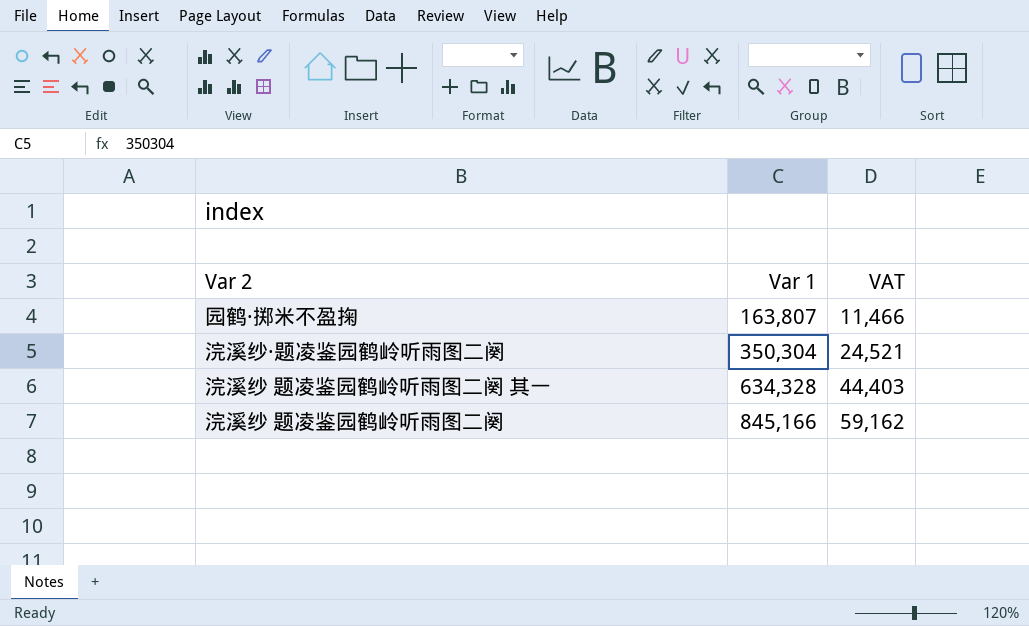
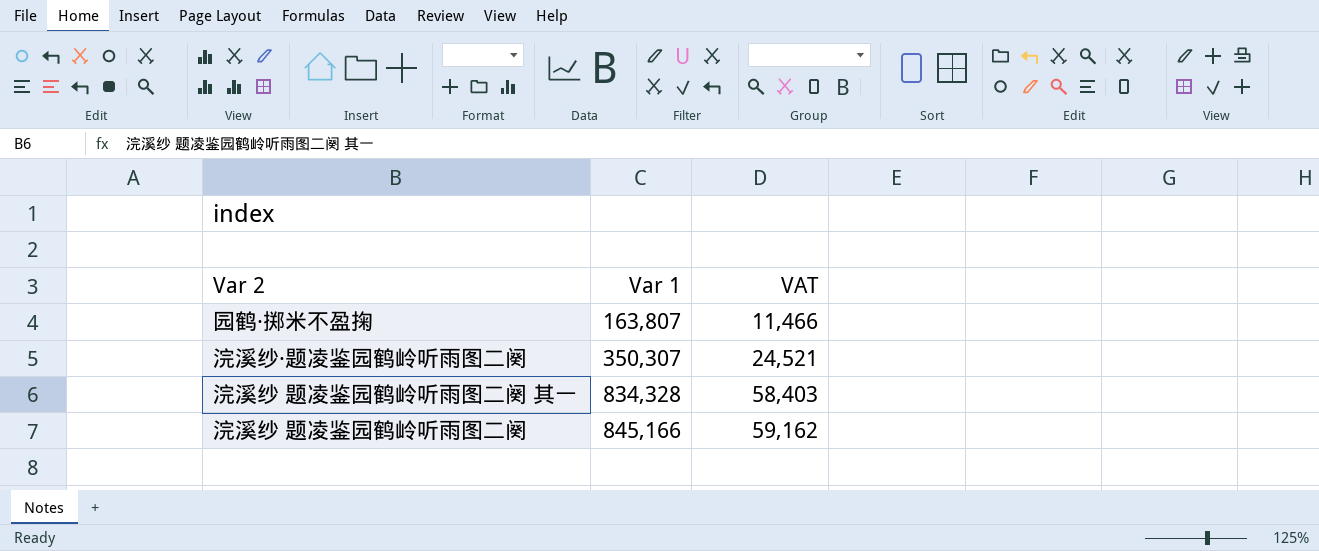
浣溪纱·题凌鉴园鹤岭听雨图二阕 | Var 1: 350,304 -> 350,307
浣溪纱 题凌鉴园鹤岭听雨图二阕 其一 | Var 1: 634,328 -> 834,328
浣溪纱 题凌鉴园鹤岭听雨图二阕 其一 | VAT: 44,403 -> 58,403

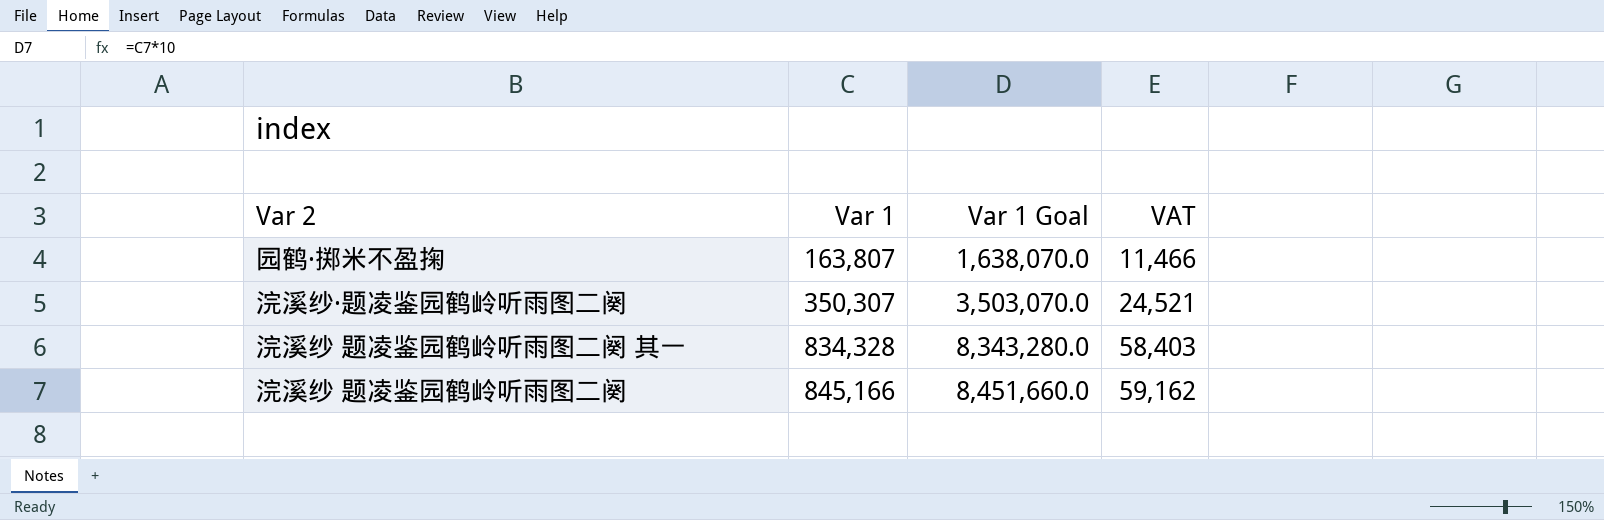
column Var 1 Goal | formula: none -> [Var 1] * 10

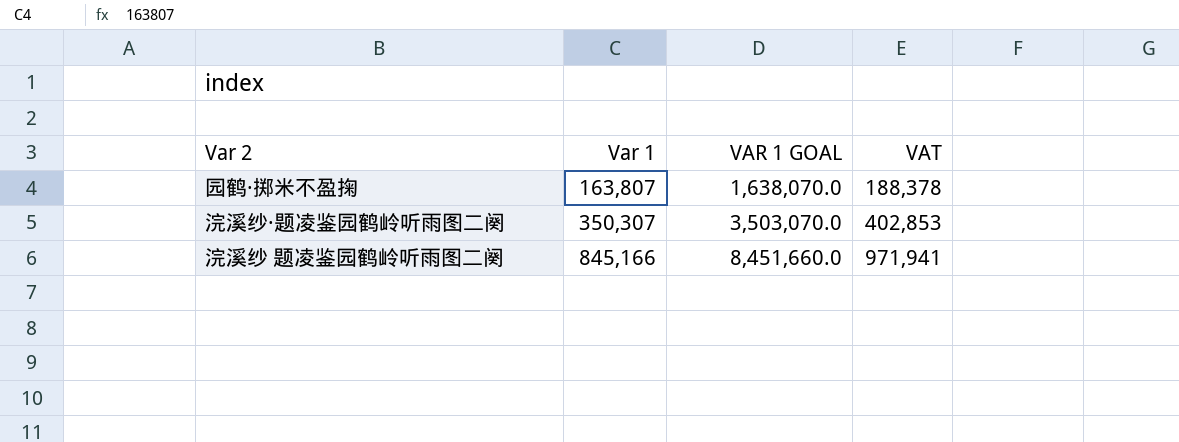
column name: Var 1 Goal -> VAR 1 GOAL
column VAT | formula: [Var 1] * 0.07 -> [Var 1] * 1.15
row 浣溪纱 题凌鉴园鹤岭听雨图二阕 其一: 834,328 | 8,343,280.0 | 58,403 -> none

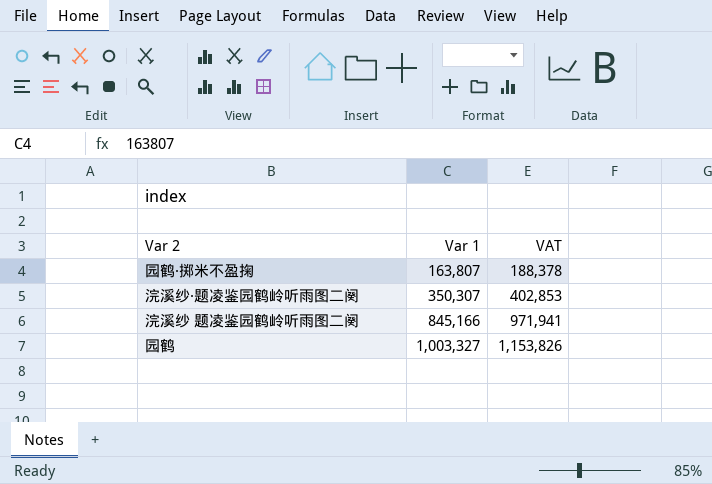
column VAR 1 GOAL | formula: [Var 1] * 10 -> none
row 园鹤: none -> 1,003,327 | 1,153,826

